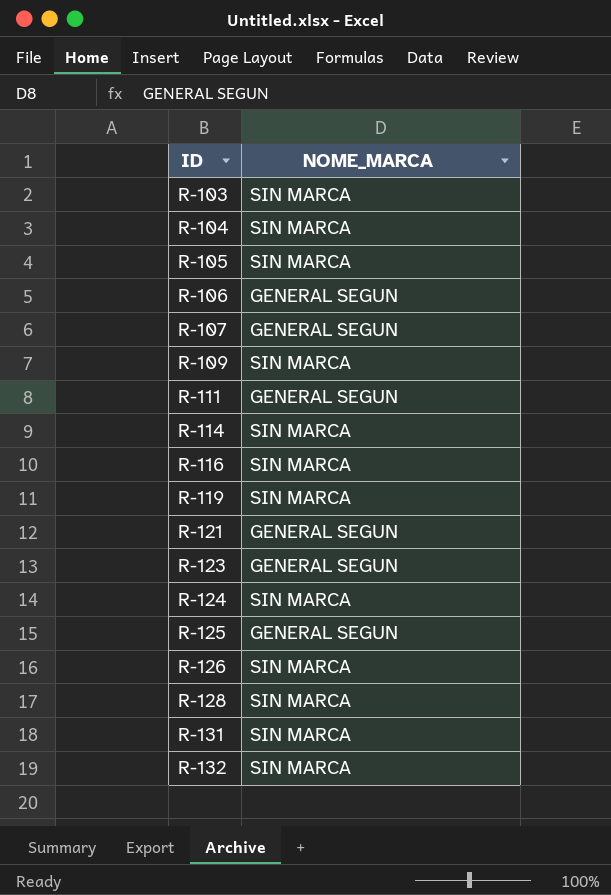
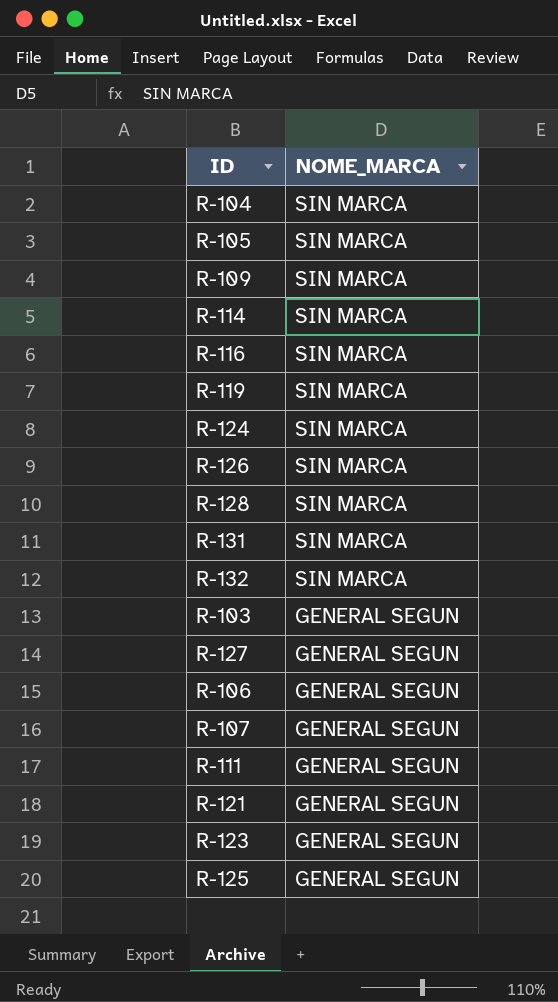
row order: ID ascending -> NOME_MARCA descending
R-103 | NOME_MARCA: SIN MARCA -> GENERAL SEGUN
row R-127: none -> GENERAL SEGUN

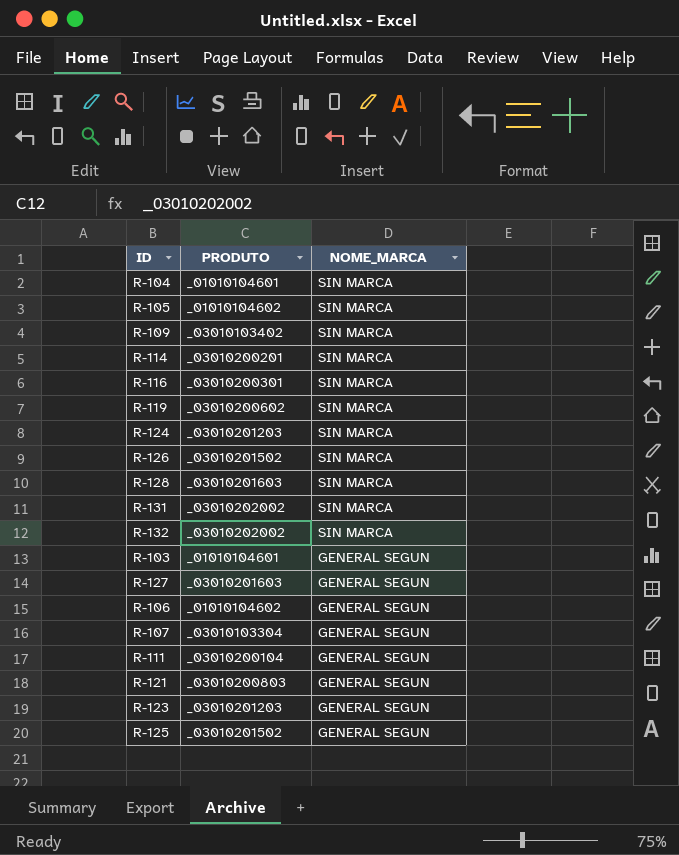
column PRODUTO | position: none -> 2

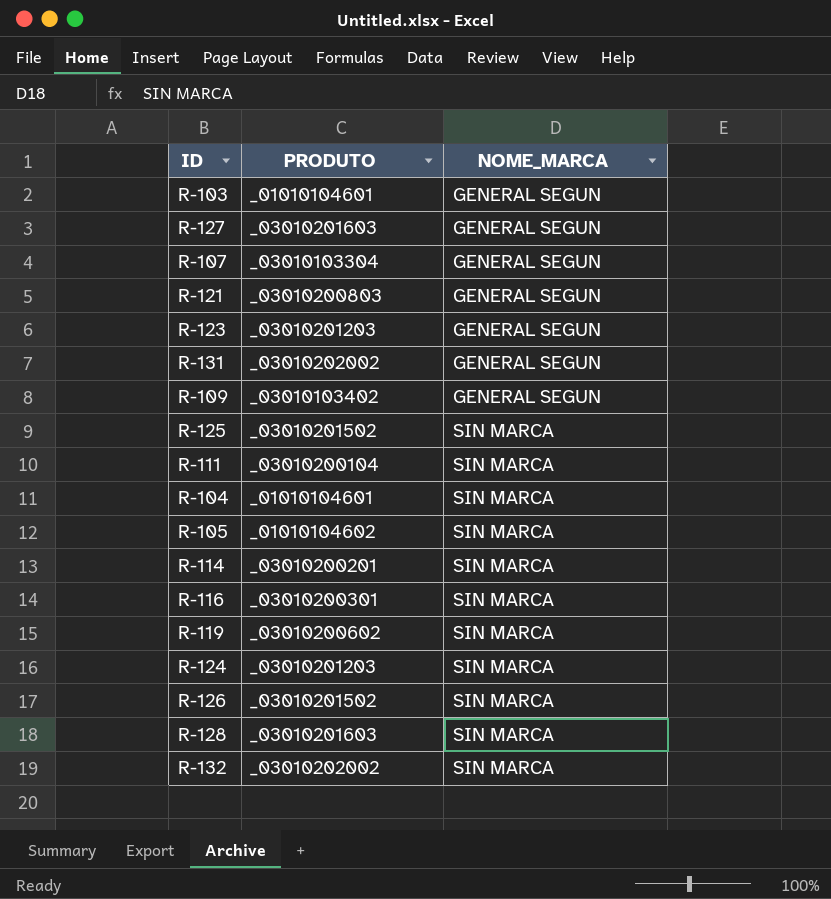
row order: NOME_MARCA descending -> NOME_MARCA ascending
row R-106: _01010104602 | GENERAL SEGUN -> none
R-131 | NOME_MARCA: SIN MARCA -> GENERAL SEGUN
R-109 | NOME_MARCA: SIN MARCA -> GENERAL SEGUN
R-125 | NOME_MARCA: GENERAL SEGUN -> SIN MARCA
R-111 | NOME_MARCA: GENERAL SEGUN -> SIN MARCA

